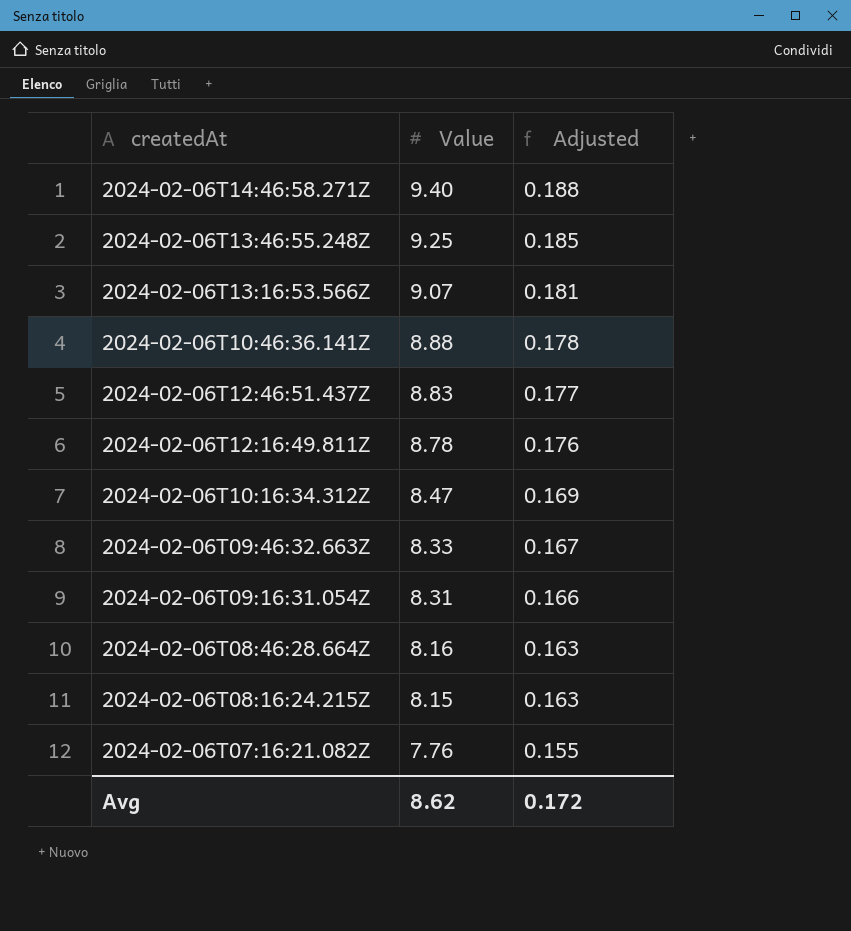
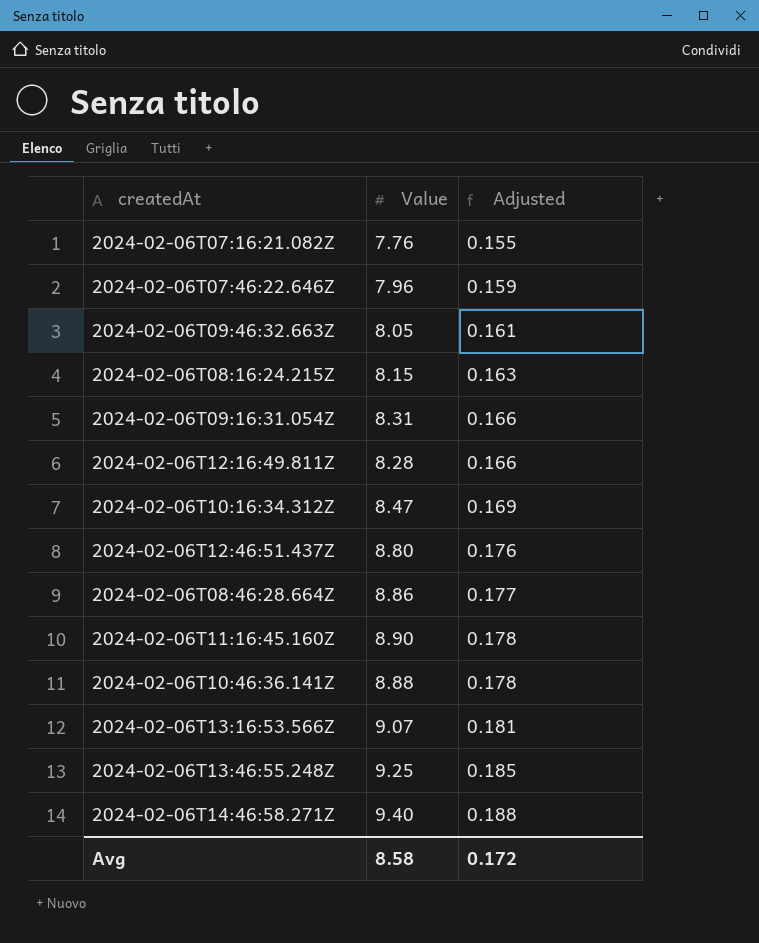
row order: Value descending -> Adjusted ascending
row 2024-02-06T07:46:22.646Z: none -> 7.96 | 0.159
2024-02-06T09:46:32.663Z | Value: 8.33 -> 8.05
2024-02-06T09:46:32.663Z | Adjusted: 0.167 -> 0.161
2024-02-06T12:16:49.811Z | Value: 8.78 -> 8.28
2024-02-06T12:16:49.811Z | Adjusted: 0.176 -> 0.166
2024-02-06T12:46:51.437Z | Value: 8.83 -> 8.80
2024-02-06T12:46:51.437Z | Adjusted: 0.177 -> 0.176
2024-02-06T08:46:28.664Z | Value: 8.16 -> 8.86
2024-02-06T08:46:28.664Z | Adjusted: 0.163 -> 0.177
row 2024-02-06T11:16:45.160Z: none -> 8.90 | 0.178
Avg | Value: 8.62 -> 8.58

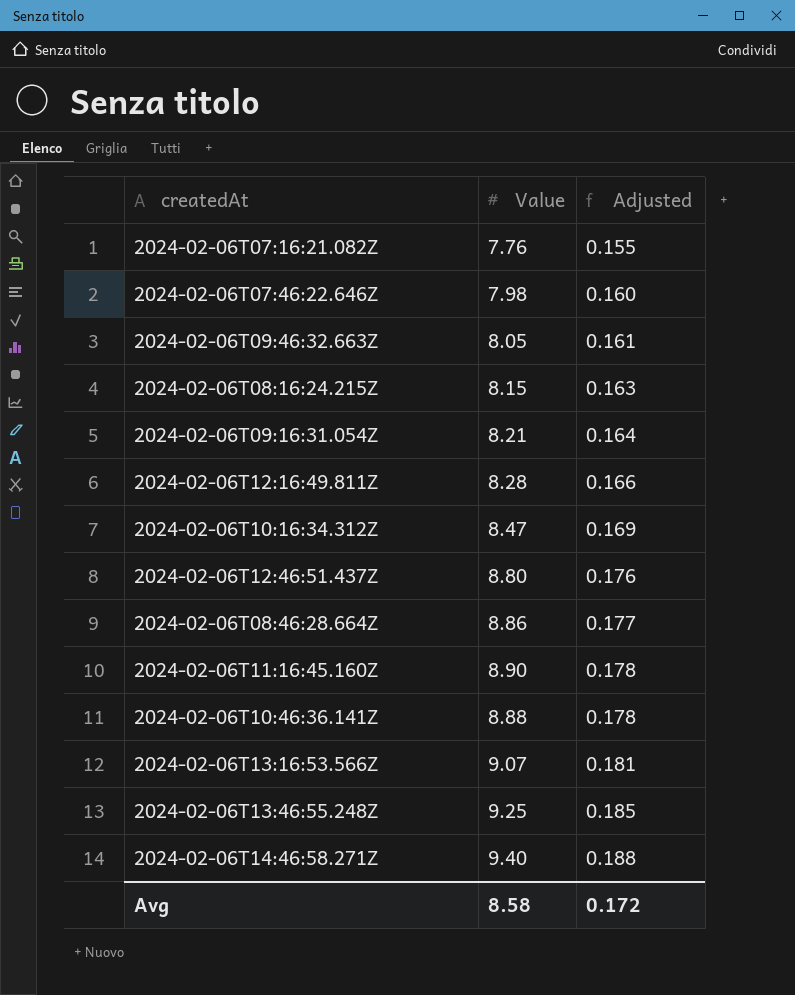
2024-02-06T07:46:22.646Z | Value: 7.96 -> 7.98
2024-02-06T07:46:22.646Z | Adjusted: 0.159 -> 0.160
2024-02-06T09:16:31.054Z | Value: 8.31 -> 8.21
2024-02-06T09:16:31.054Z | Adjusted: 0.166 -> 0.164

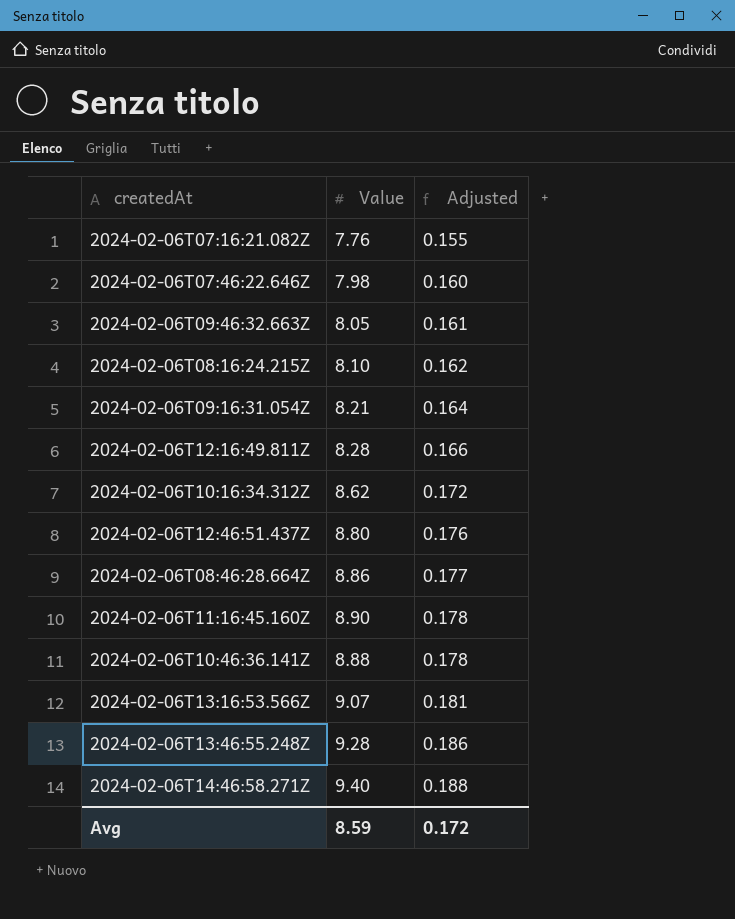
2024-02-06T08:16:24.215Z | Value: 8.15 -> 8.10
2024-02-06T08:16:24.215Z | Adjusted: 0.163 -> 0.162
2024-02-06T10:16:34.312Z | Value: 8.47 -> 8.62
2024-02-06T10:16:34.312Z | Adjusted: 0.169 -> 0.172
2024-02-06T13:46:55.248Z | Value: 9.25 -> 9.28
2024-02-06T13:46:55.248Z | Adjusted: 0.185 -> 0.186
Avg | Value: 8.58 -> 8.59

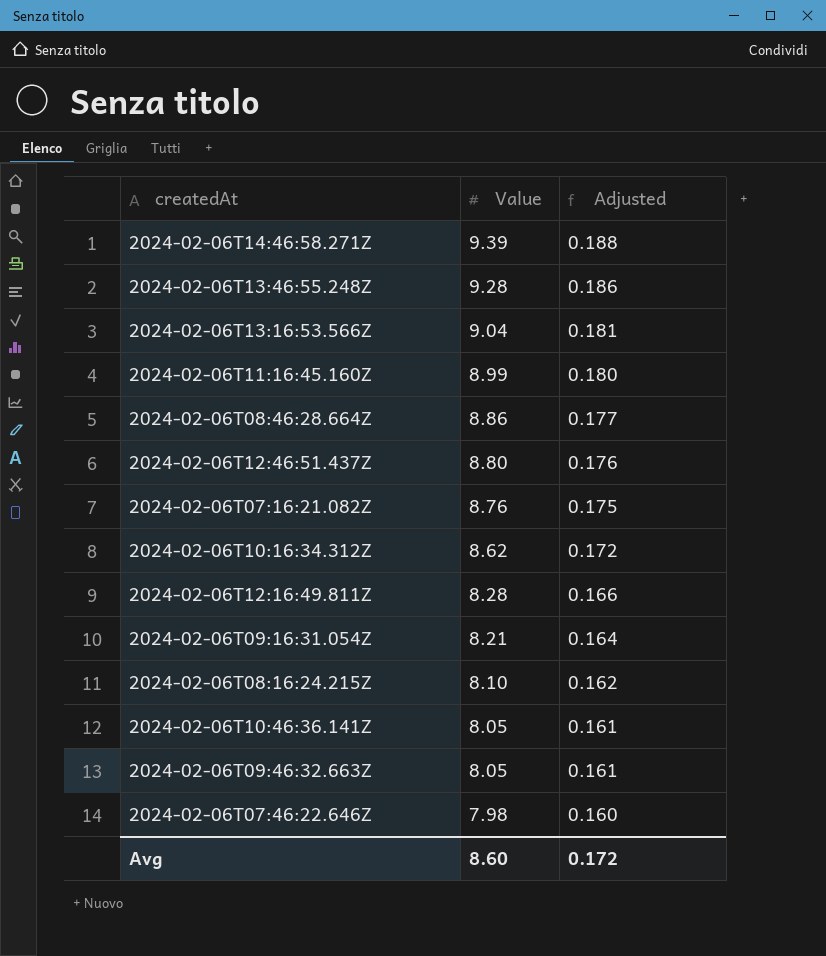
row order: Adjusted ascending -> Value descending
2024-02-06T14:46:58.271Z | Value: 9.40 -> 9.39
2024-02-06T13:16:53.566Z | Value: 9.07 -> 9.04
2024-02-06T11:16:45.160Z | Value: 8.90 -> 8.99
2024-02-06T11:16:45.160Z | Adjusted: 0.178 -> 0.180
2024-02-06T07:16:21.082Z | Value: 7.76 -> 8.76
2024-02-06T07:16:21.082Z | Adjusted: 0.155 -> 0.175
2024-02-06T10:46:36.141Z | Value: 8.88 -> 8.05
2024-02-06T10:46:36.141Z | Adjusted: 0.178 -> 0.161
Avg | Value: 8.59 -> 8.60

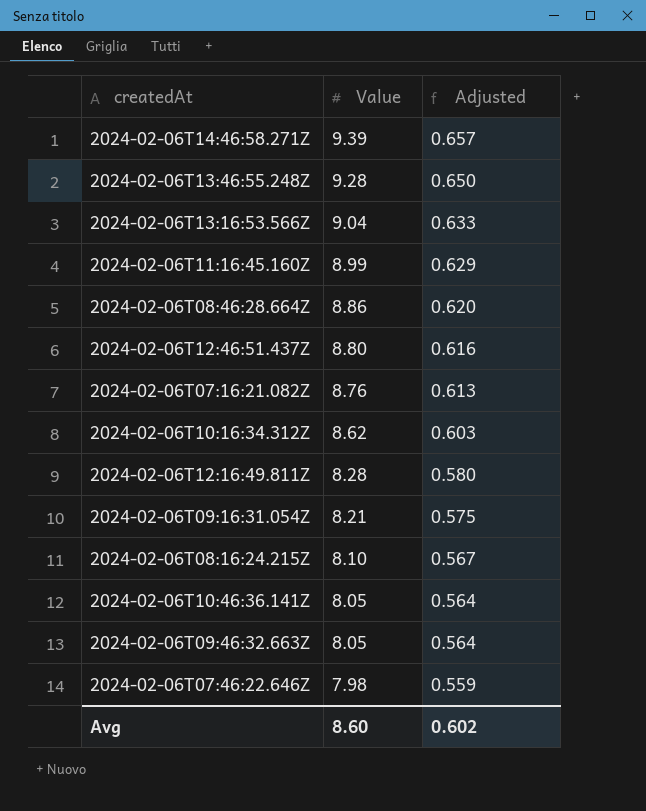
column Adjusted | formula: [Value] * 0.02 -> [Value] * 0.07
Avg | Adjusted: 0.172 -> 0.602

